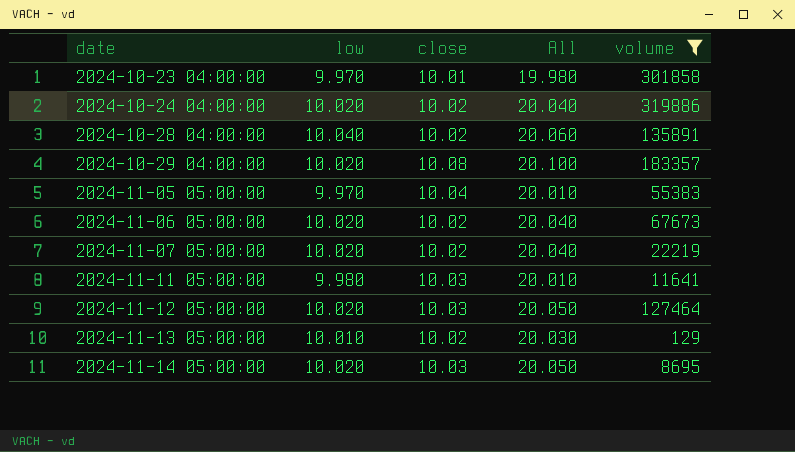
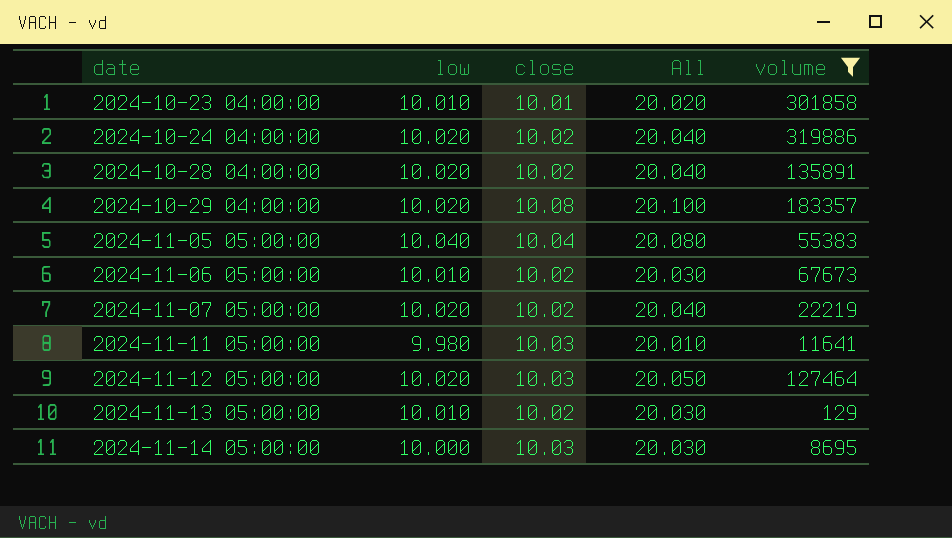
2024-10-23 04:00:00 | low: 9.970 -> 10.010
2024-10-23 04:00:00 | All: 19.980 -> 20.020
2024-10-28 04:00:00 | low: 10.040 -> 10.020
2024-10-28 04:00:00 | All: 20.060 -> 20.040
2024-11-05 05:00:00 | low: 9.970 -> 10.040
2024-11-05 05:00:00 | All: 20.010 -> 20.080
2024-11-06 05:00:00 | low: 10.020 -> 10.010
2024-11-06 05:00:00 | All: 20.040 -> 20.030
2024-11-14 05:00:00 | low: 10.020 -> 10.000
2024-11-14 05:00:00 | All: 20.050 -> 20.030

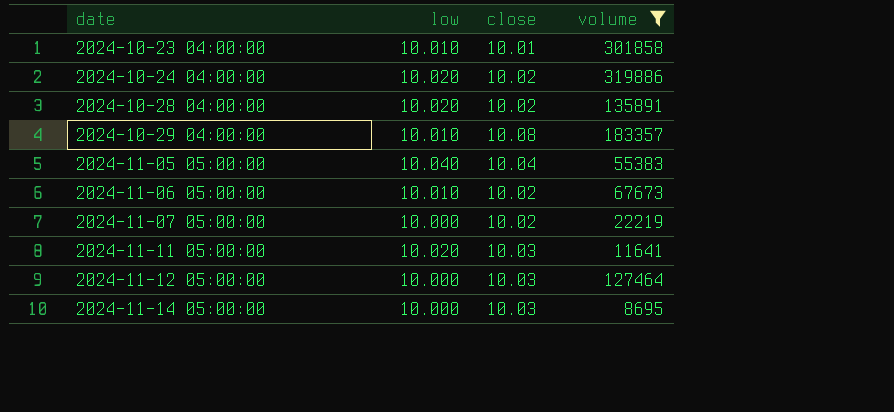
column All | formula: [low] + [close] -> none
row 2024-11-13 05:00:00: 10.010 | 10.02 | 20.030 | 129 -> none
2024-10-29 04:00:00 | low: 10.020 -> 10.010
2024-11-07 05:00:00 | low: 10.020 -> 10.000
2024-11-11 05:00:00 | low: 9.980 -> 10.020
2024-11-12 05:00:00 | low: 10.020 -> 10.000

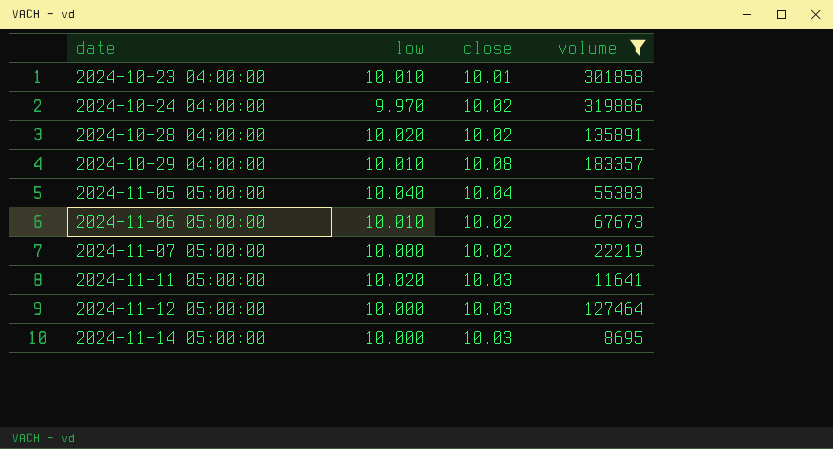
2024-10-24 04:00:00 | low: 10.020 -> 9.970

